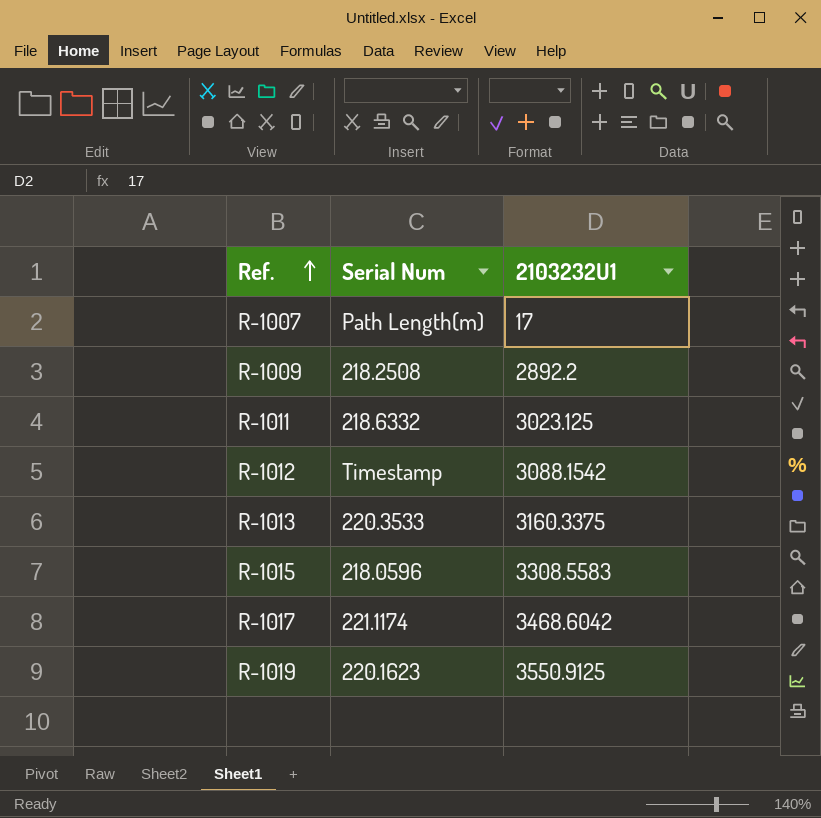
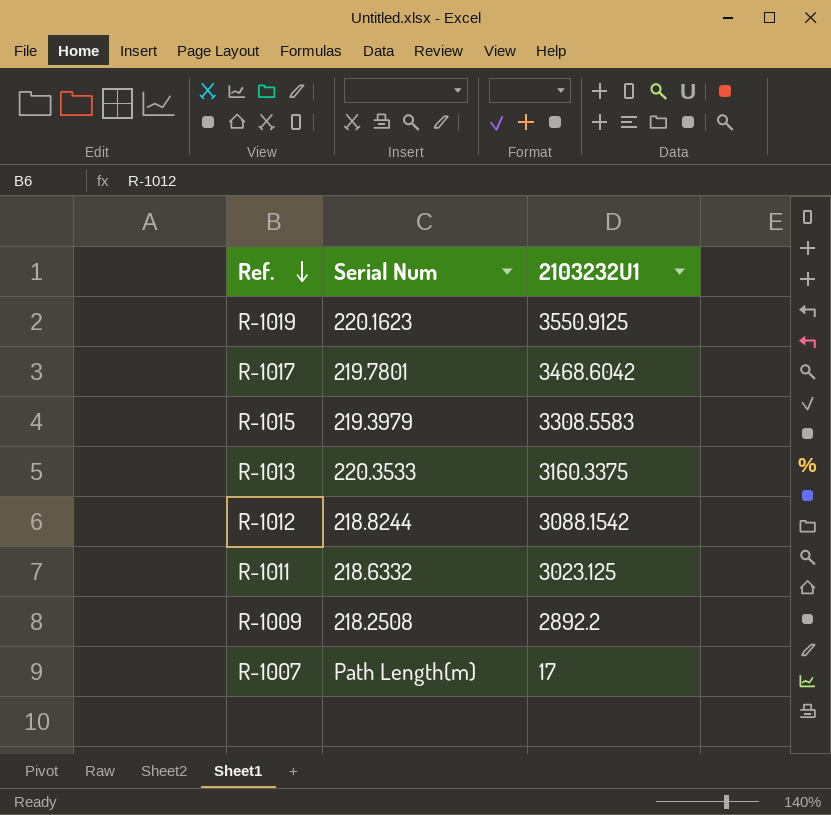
row order: Ref. ascending -> Ref. descending
R-1017 | Serial Num: 221.1174 -> 219.7801
R-1015 | Serial Num: 218.0596 -> 219.3979
R-1012 | Serial Num: Timestamp -> 218.8244

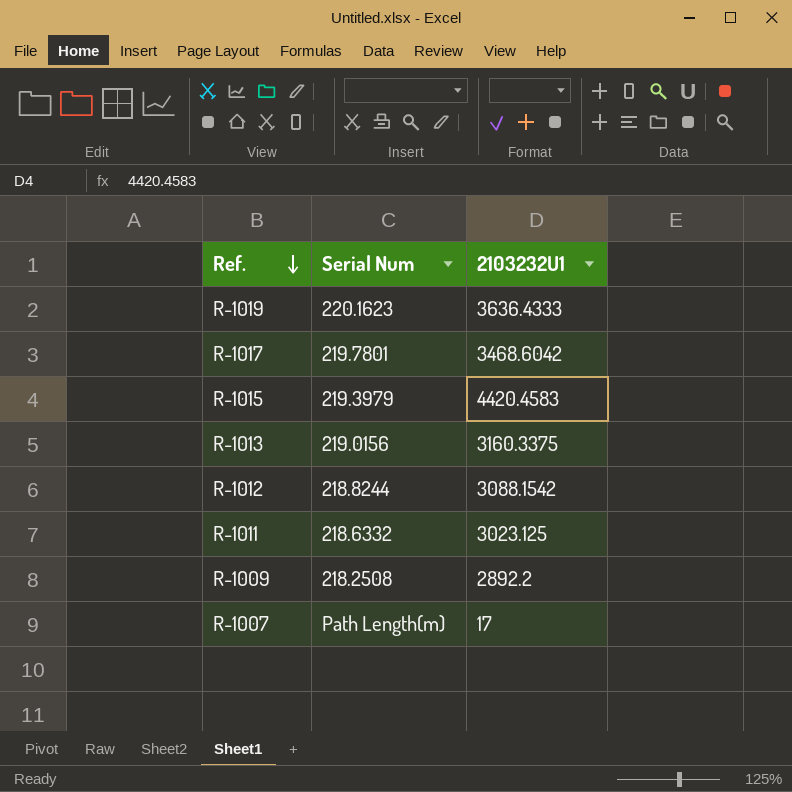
R-1019 | 2103232U1: 3550.9125 -> 3636.4333
R-1015 | 2103232U1: 3308.5583 -> 4420.4583
R-1013 | Serial Num: 220.3533 -> 219.0156

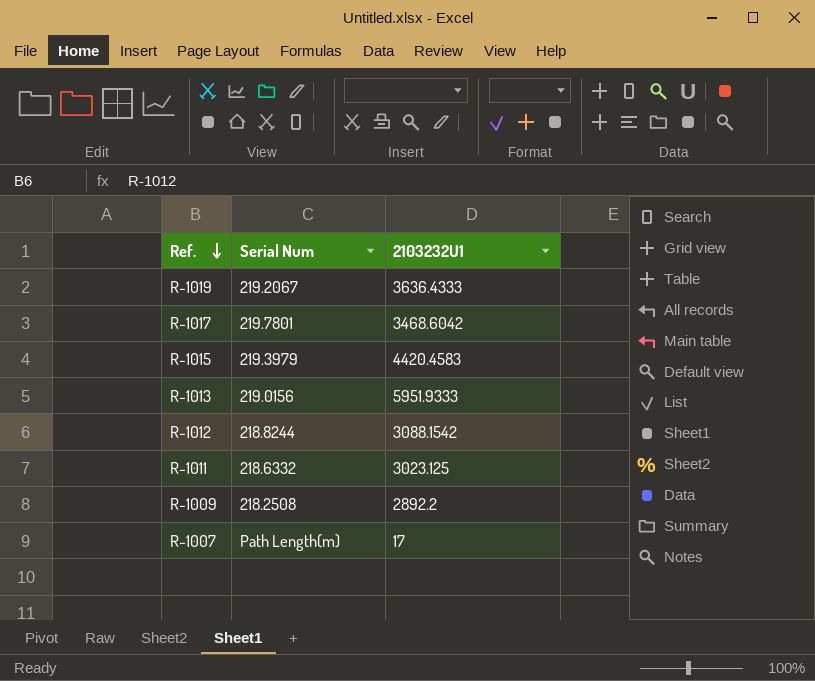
R-1019 | Serial Num: 220.1623 -> 219.2067
R-1013 | 2103232U1: 3160.3375 -> 5951.9333

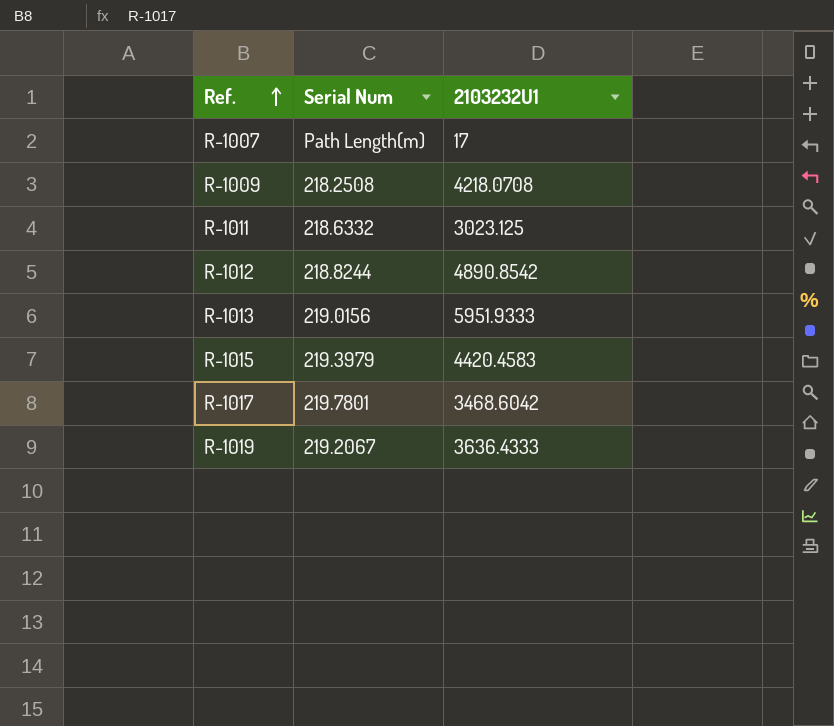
row order: Ref. descending -> Ref. ascending
R-1009 | 2103232U1: 2892.2 -> 4218.0708
R-1012 | 2103232U1: 3088.1542 -> 4890.8542

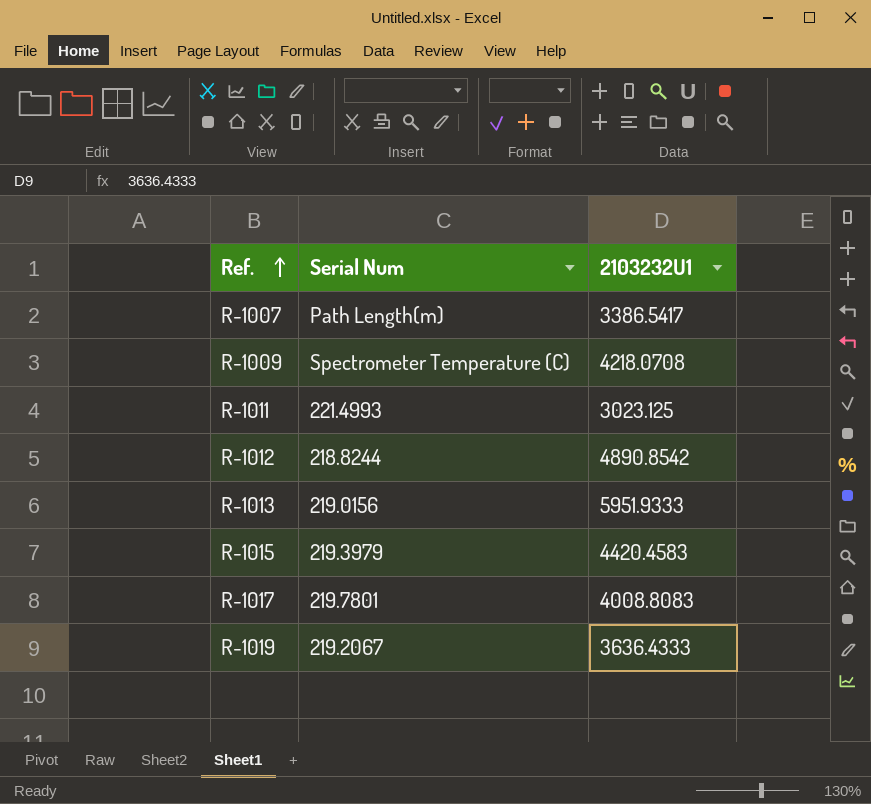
R-1007 | 2103232U1: 17 -> 3386.5417
R-1009 | Serial Num: 218.2508 -> Spectrometer Temperature (C)
R-1011 | Serial Num: 218.6332 -> 221.4993
R-1017 | 2103232U1: 3468.6042 -> 4008.8083

